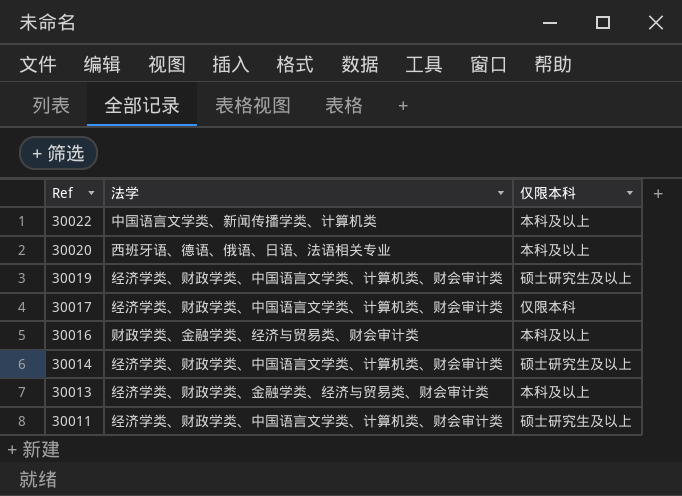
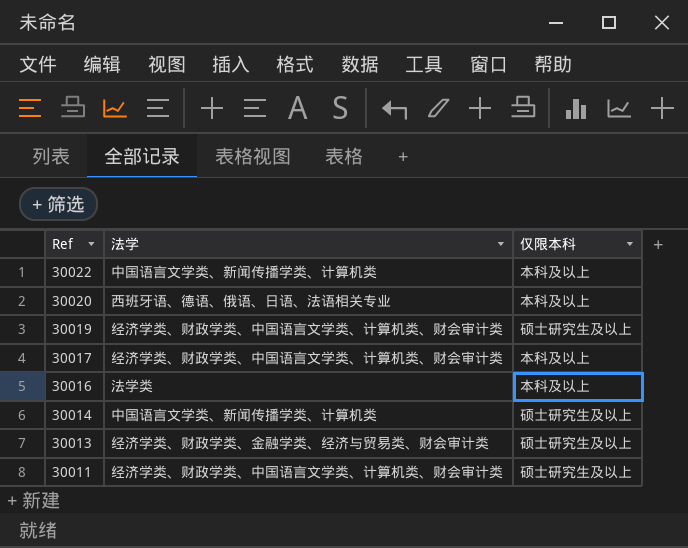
30017 | 仅限本科: 仅限本科 -> 本科及以上
30016 | 法学: 财政学类、金融学类、经济与贸易类、财会审计类 -> 法学类
30014 | 法学: 经济学类、财政学类、中国语言文学类、计算机类、财会审计类 -> 中国语言文学类、新闻传播学类、计算机类
30013 | 仅限本科: 本科及以上 -> 硕士研究生及以上

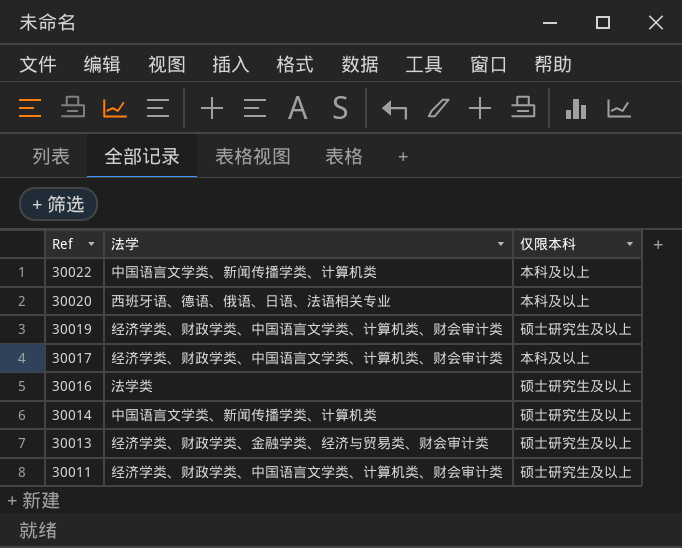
30016 | 仅限本科: 本科及以上 -> 硕士研究生及以上

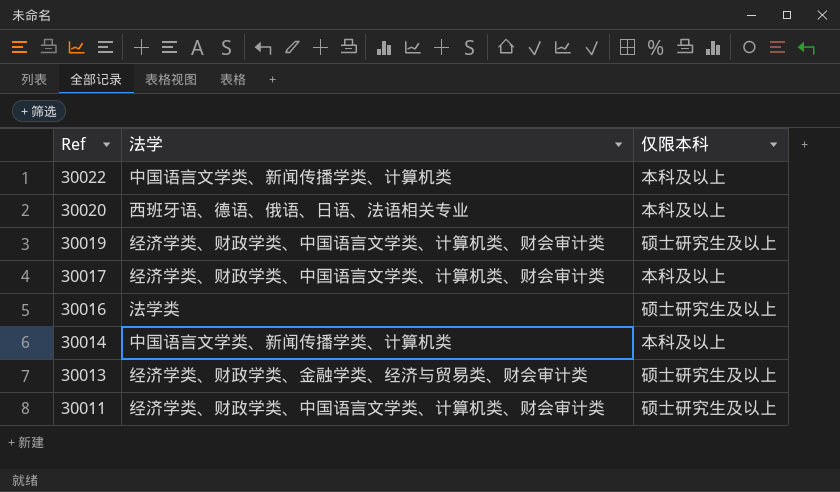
30014 | 仅限本科: 硕士研究生及以上 -> 本科及以上

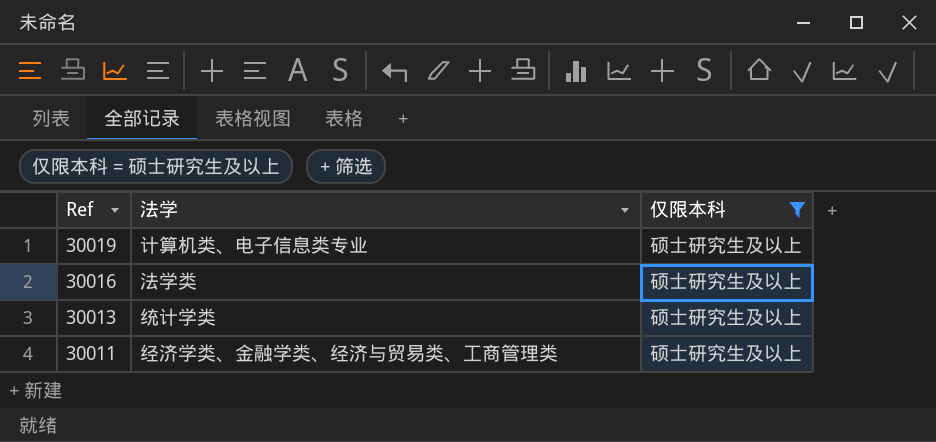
filter: none -> 仅限本科 = 硕士研究生及以上
30019 | 法学: 经济学类、财政学类、中国语言文学类、计算机类、财会审计类 -> 计算机类、电子信息类专业
30013 | 法学: 经济学类、财政学类、金融学类、经济与贸易类、财会审计类 -> 统计学类
30011 | 法学: 经济学类、财政学类、中国语言文学类、计算机类、财会审计类 -> 经济学类、金融学类、经济与贸易类、工商管理类

